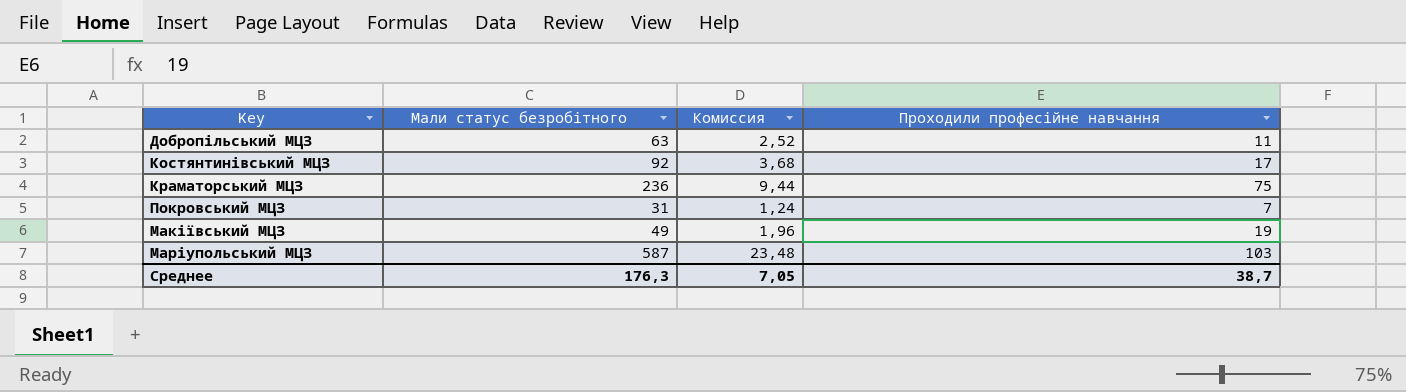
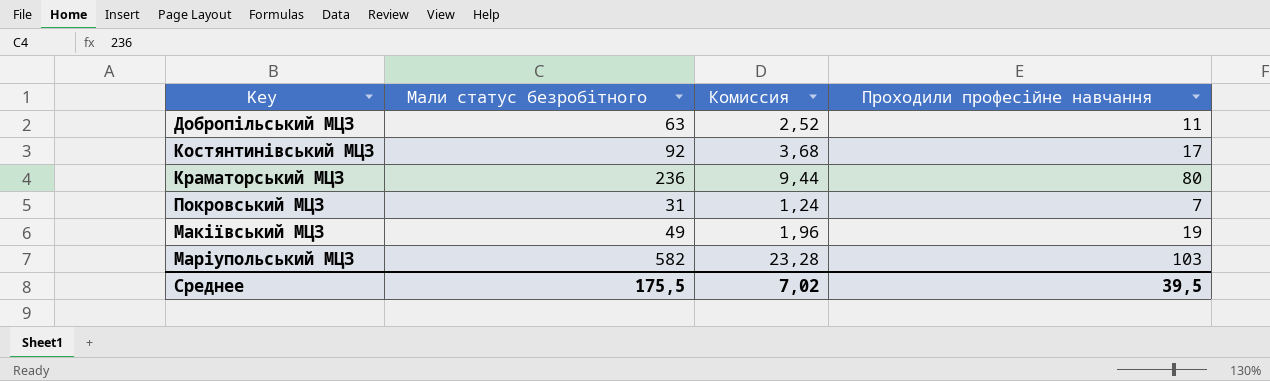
Краматорський МЦЗ | Проходили професійне навчання: 75 -> 80
Маріупольський МЦЗ | Мали статус безробітного: 587 -> 582
Маріупольський МЦЗ | Комиссия: 23,48 -> 23,28
Среднее | Мали статус безробітного: 176,3 -> 175,5
Среднее | Комиссия: 7,05 -> 7,02
Среднее | Проходили професійне навчання: 38,7 -> 39,5

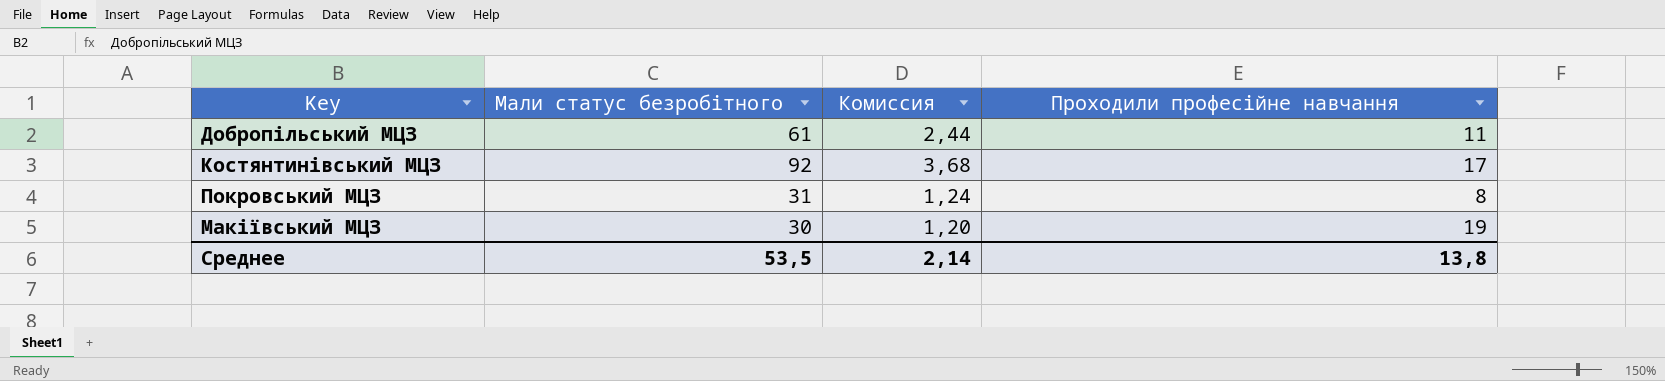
row Краматорський МЦЗ: 236 | 9,44 | 80 -> none
row Маріупольський МЦЗ: 582 | 23,28 | 103 -> none
Добропільський МЦЗ | Мали статус безробітного: 63 -> 61
Добропільський МЦЗ | Комиссия: 2,52 -> 2,44
Покровський МЦЗ | Проходили професійне навчання: 7 -> 8
Макіївський МЦЗ | Мали статус безробітного: 49 -> 30
Макіївський МЦЗ | Комиссия: 1,96 -> 1,20
Среднее | Мали статус безробітного: 175,5 -> 53,5
Среднее | Комиссия: 7,02 -> 2,14
Среднее | Проходили професійне навчання: 39,5 -> 13,8

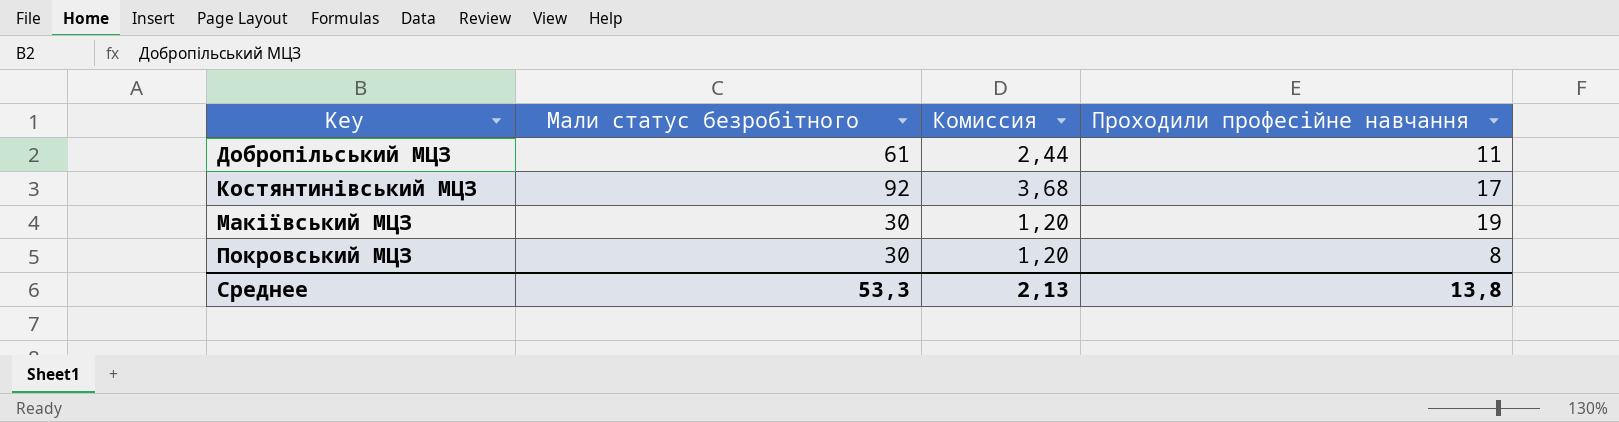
row order: none -> Key ascending
Покровський МЦЗ | Мали статус безробітного: 31 -> 30
Покровський МЦЗ | Комиссия: 1,24 -> 1,20
Среднее | Мали статус безробітного: 53,5 -> 53,3
Среднее | Комиссия: 2,14 -> 2,13

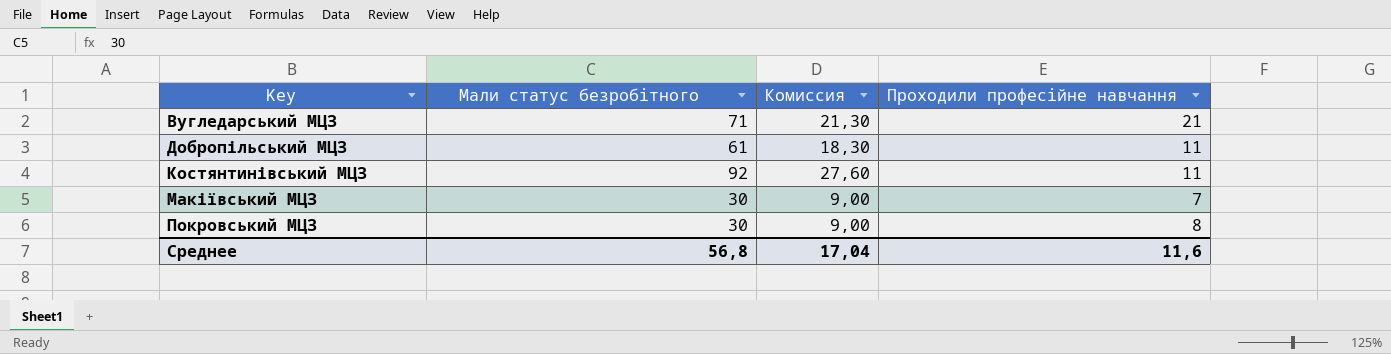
column Комиссия | formula: [Мали статус безробітного] * 0,04 -> [Мали статус безробітного] * 0,3
row Вугледарський МЦЗ: none -> 71 | 21,30 | 21
Костянтинівський МЦЗ | Проходили професійне навчання: 17 -> 11
Макіївський МЦЗ | Проходили професійне навчання: 19 -> 7
Среднее | Мали статус безробітного: 53,3 -> 56,8
Среднее | Комиссия: 2,13 -> 17,04
Среднее | Проходили професійне навчання: 13,8 -> 11,6

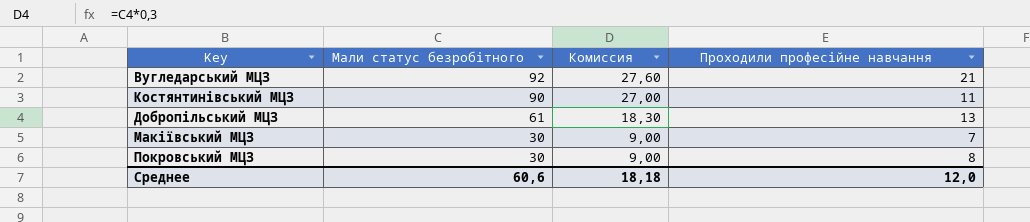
row order: Key ascending -> Мали статус безробітного descending
Вугледарський МЦЗ | Мали статус безробітного: 71 -> 92
Вугледарський МЦЗ | Комиссия: 21,30 -> 27,60
Костянтинівський МЦЗ | Мали статус безробітного: 92 -> 90
Костянтинівський МЦЗ | Комиссия: 27,60 -> 27,00
Добропільський МЦЗ | Проходили професійне навчання: 11 -> 13
Среднее | Мали статус безробітного: 56,8 -> 60,6
Среднее | Комиссия: 17,04 -> 18,18
Среднее | Проходили професійне навчання: 11,6 -> 12,0

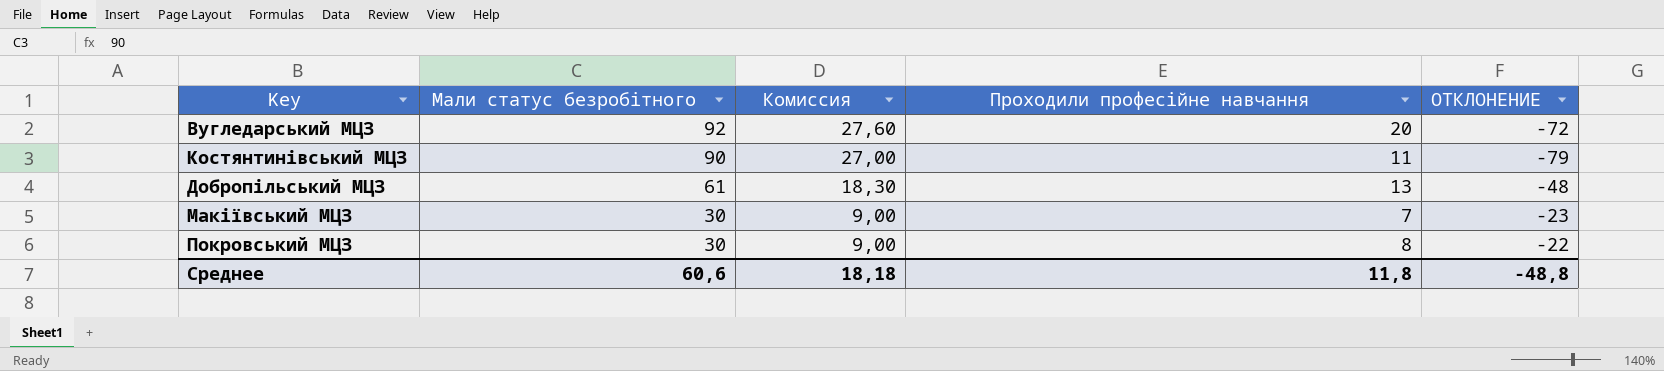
column ОТКЛОНЕНИЕ | formula: none -> [Проходили професійне навчання] - [Мали статус безробітного]
Вугледарський МЦЗ | Проходили професійне навчання: 21 -> 20
Среднее | Проходили професійне навчання: 12,0 -> 11,8

